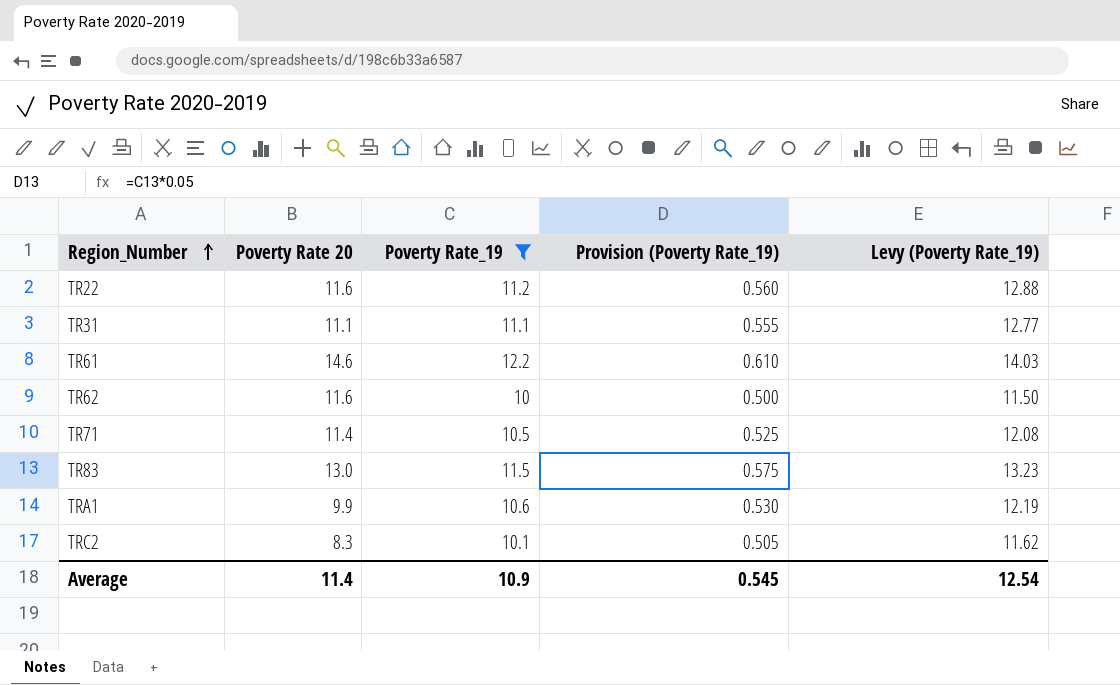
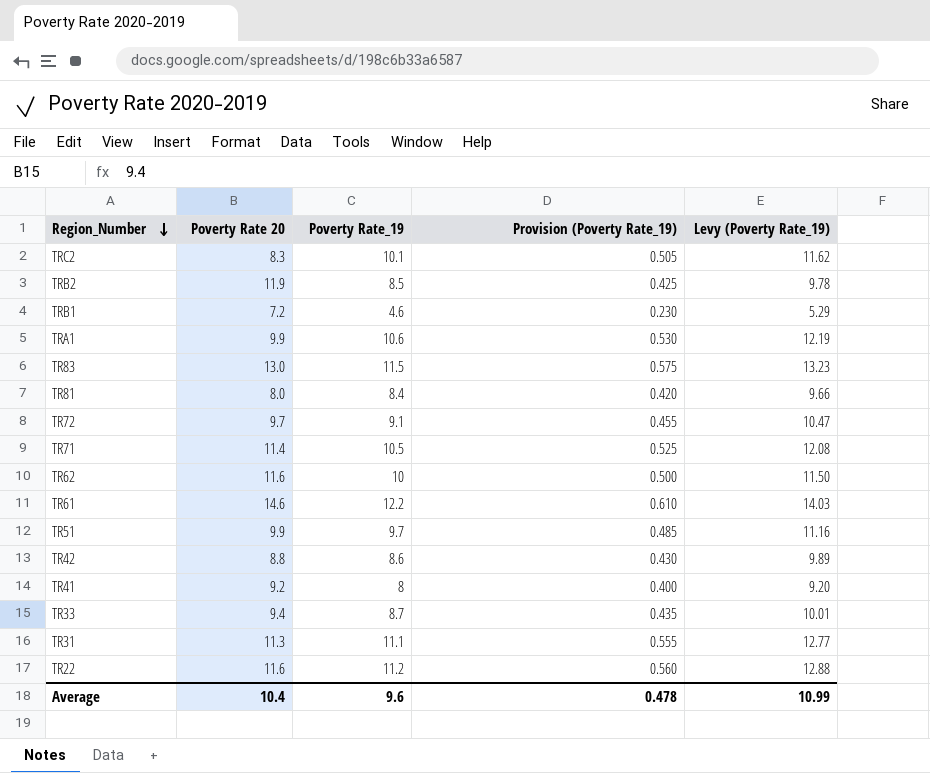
filter: Poverty Rate_19 >= 10 -> none
row order: Region_Number ascending -> Region_Number descending
TR31 | Poverty Rate 20: 11.1 -> 11.3
Average | Poverty Rate 20: 11.4 -> 10.4
Average | Poverty Rate_19: 10.9 -> 9.6
Average | Provision (Poverty Rate_19): 0.545 -> 0.478
Average | Levy (Poverty Rate_19): 12.54 -> 10.99

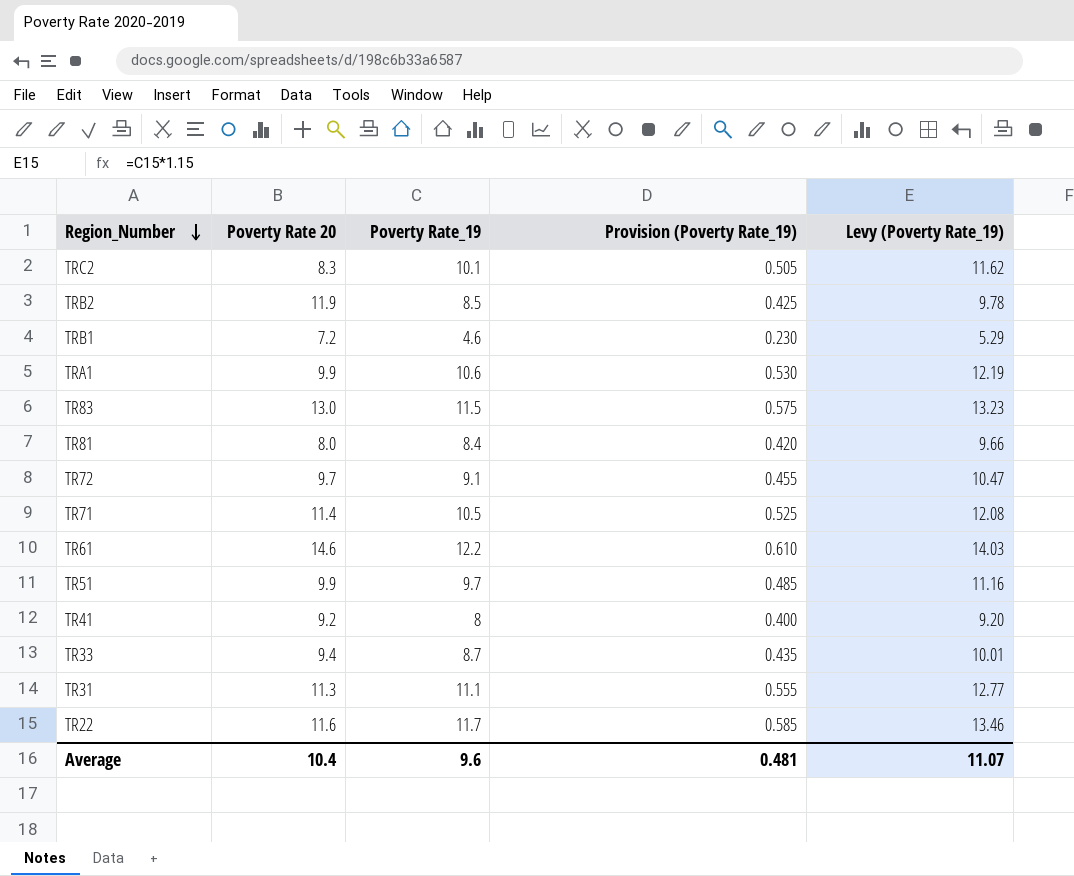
row TR62: 11.6 | 10 | 0.500 | 11.50 -> none
row TR42: 8.8 | 8.6 | 0.430 | 9.89 -> none
TR22 | Poverty Rate_19: 11.2 -> 11.7
TR22 | Provision (Poverty Rate_19): 0.560 -> 0.585
TR22 | Levy (Poverty Rate_19): 12.88 -> 13.46
Average | Provision (Poverty Rate_19): 0.478 -> 0.481
Average | Levy (Poverty Rate_19): 10.99 -> 11.07

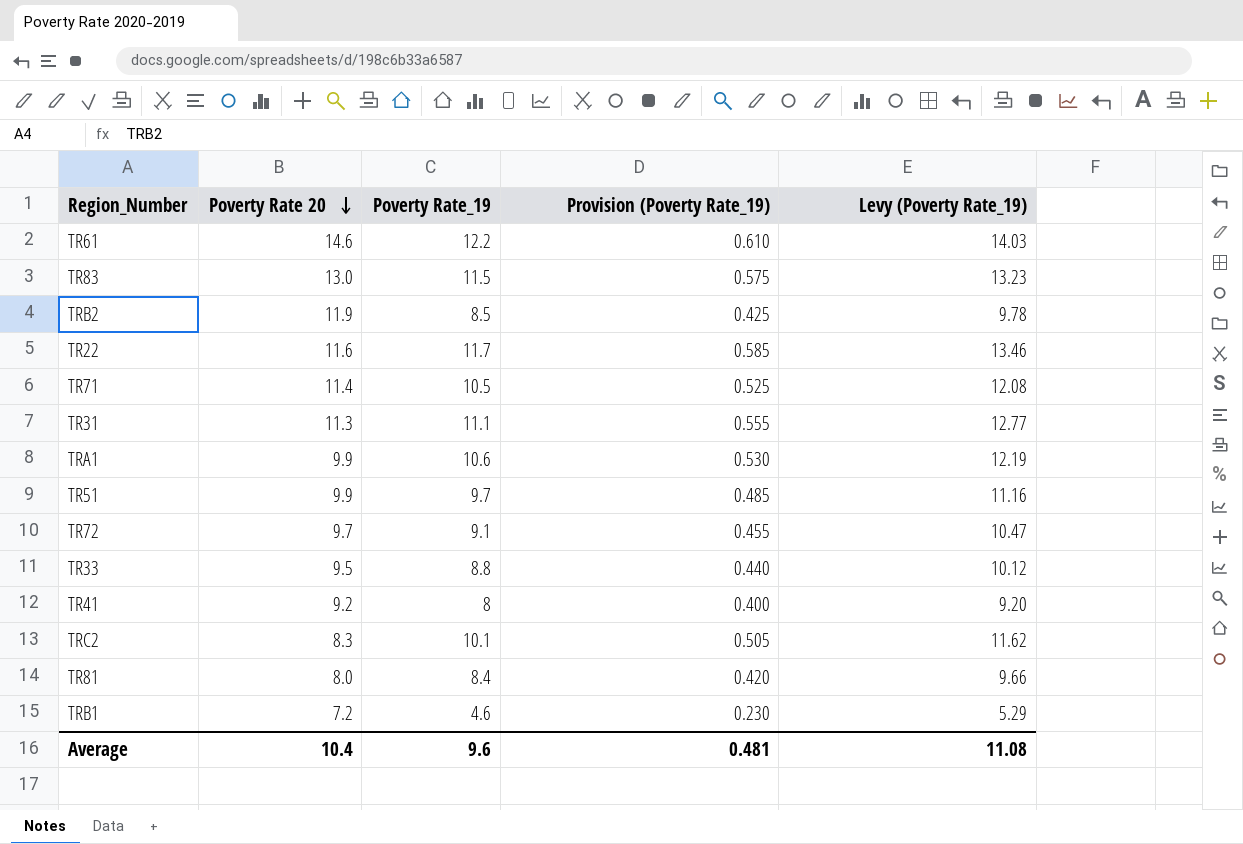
row order: Region_Number descending -> Poverty Rate 20 descending
TR33 | Poverty Rate 20: 9.4 -> 9.5
TR33 | Poverty Rate_19: 8.7 -> 8.8
TR33 | Provision (Poverty Rate_19): 0.435 -> 0.440
TR33 | Levy (Poverty Rate_19): 10.01 -> 10.12
Average | Levy (Poverty Rate_19): 11.07 -> 11.08

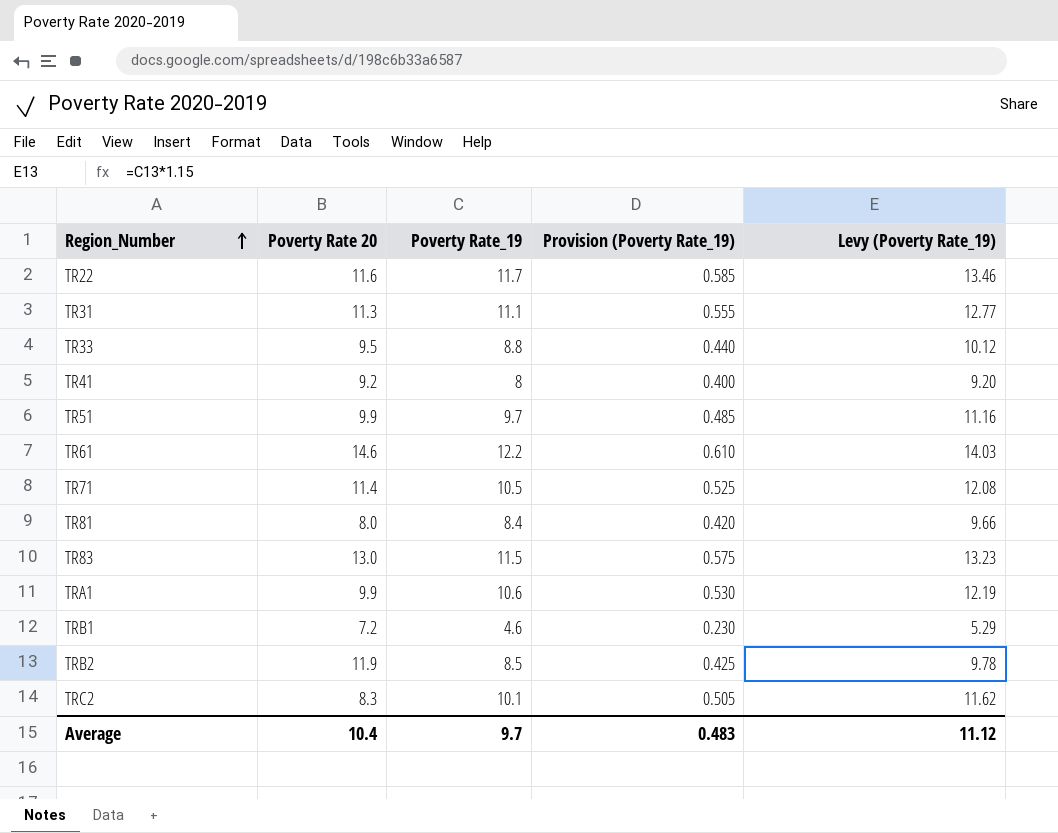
row order: Poverty Rate 20 descending -> Region_Number ascending
row TR72: 9.7 | 9.1 | 0.455 | 10.47 -> none
Average | Poverty Rate_19: 9.6 -> 9.7
Average | Provision (Poverty Rate_19): 0.481 -> 0.483
Average | Levy (Poverty Rate_19): 11.08 -> 11.12

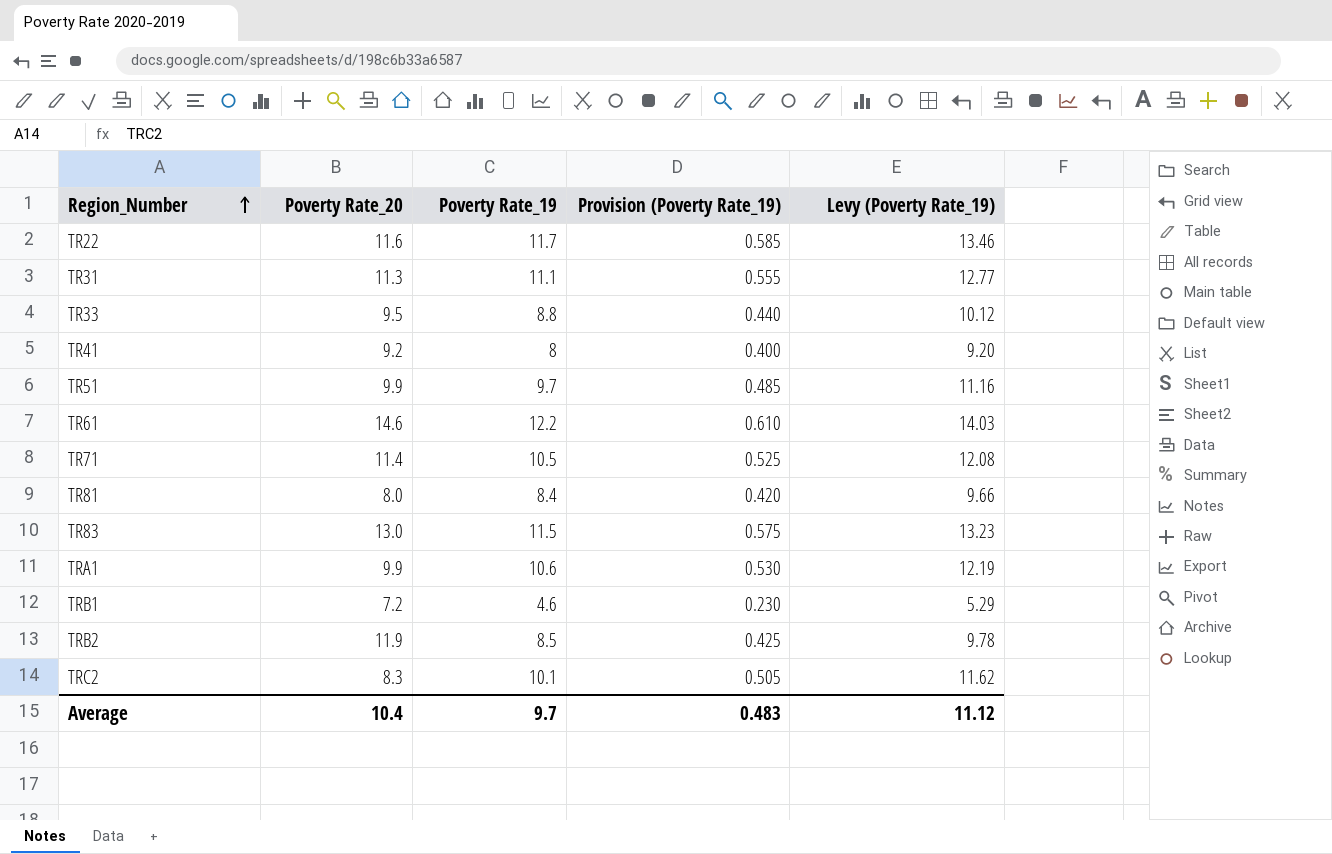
column name: Poverty Rate 20 -> Poverty Rate_20

